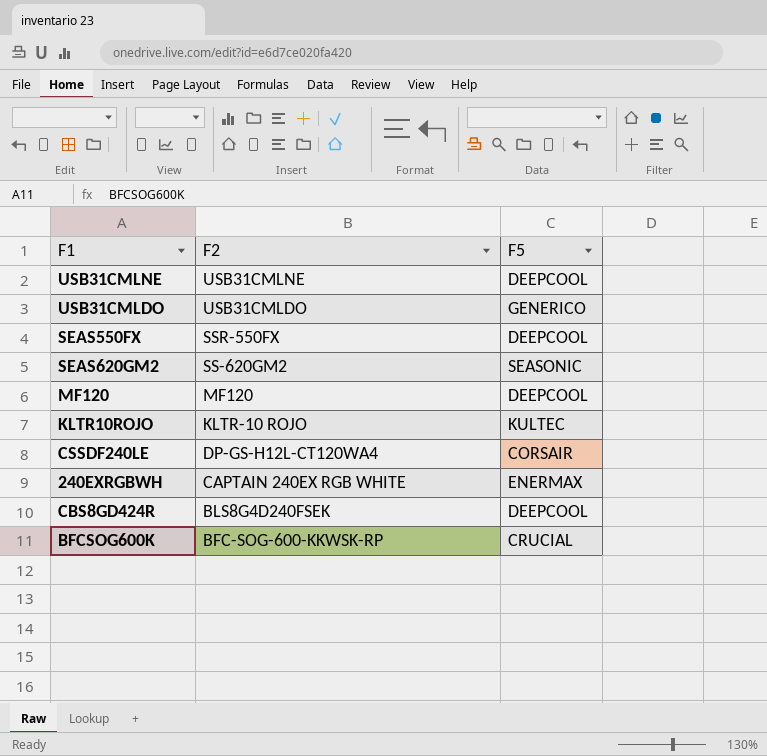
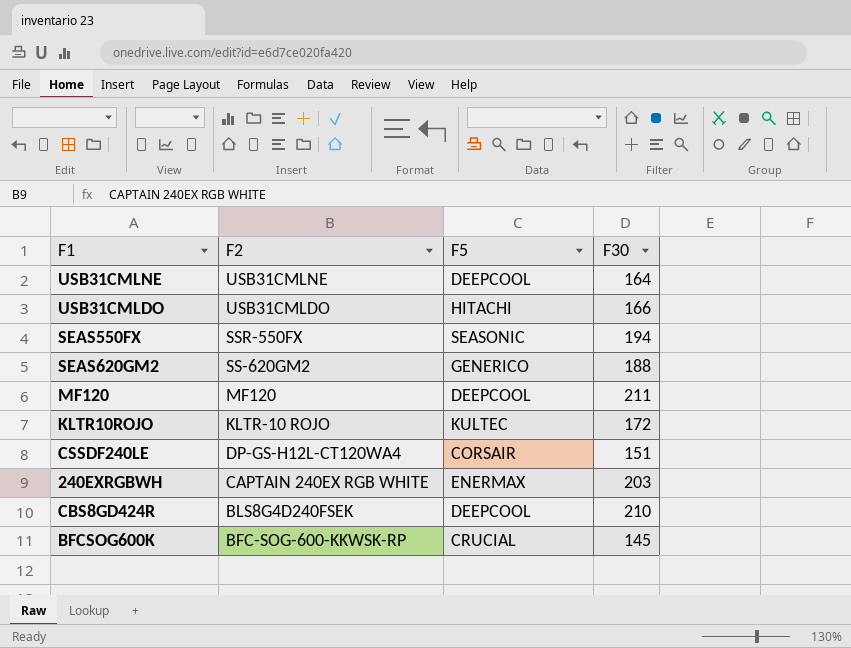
column F30 | position: none -> 4
USB31CMLDO | F5: GENERICO -> HITACHI
SEAS550FX | F5: DEEPCOOL -> SEASONIC
SEAS620GM2 | F5: SEASONIC -> GENERICO

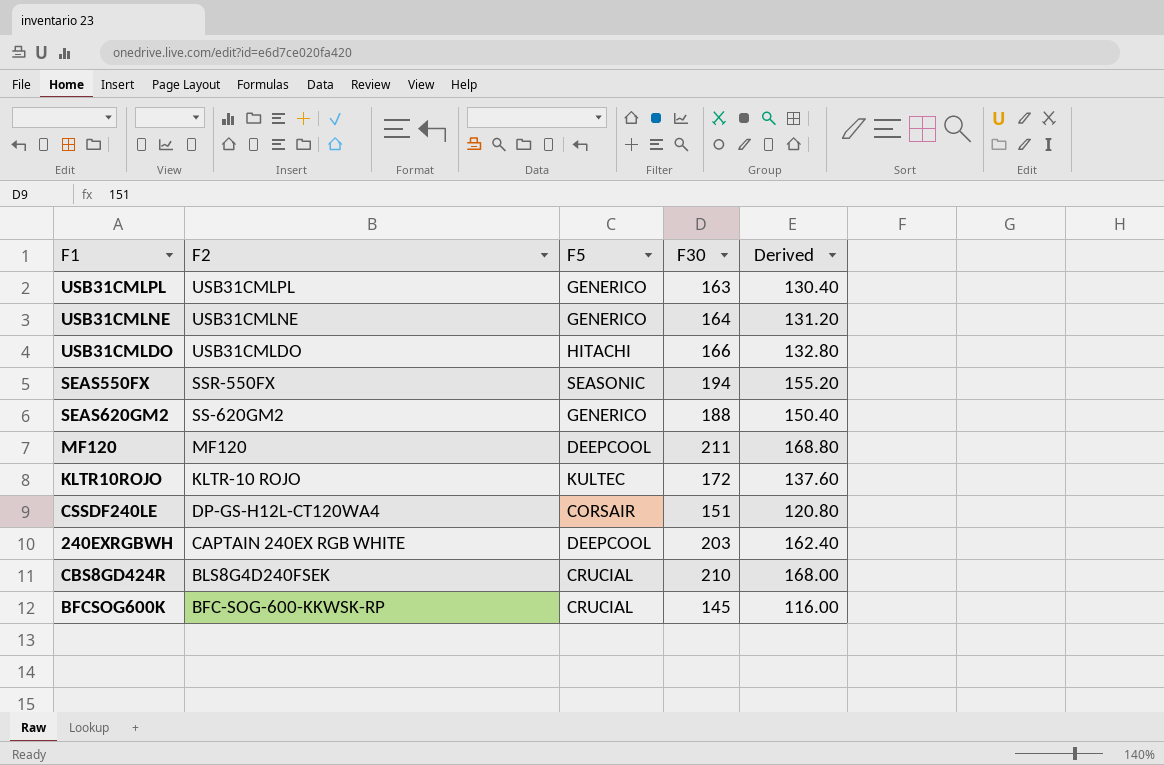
column Derived | formula: none -> [F30] * 0.8
row USB31CMLPL: none -> USB31CMLPL | GENERICO | 163 | 130.40
USB31CMLNE | F5: DEEPCOOL -> GENERICO
240EXRGBWH | F5: ENERMAX -> DEEPCOOL
CBS8GD424R | F5: DEEPCOOL -> CRUCIAL

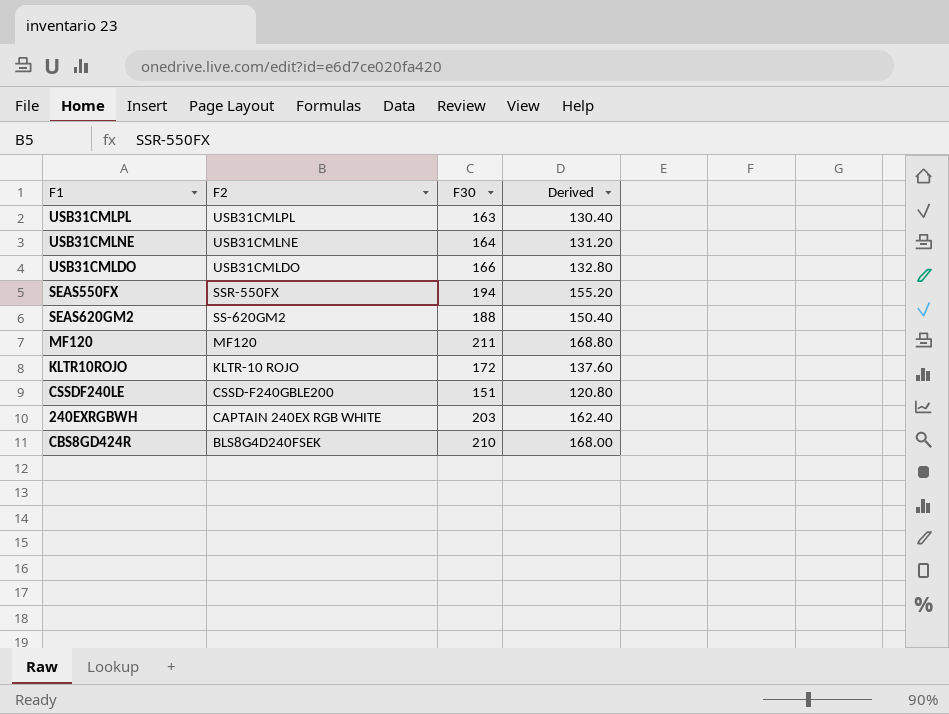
column F5 | position: 3 -> none
row BFCSOG600K: BFC-SOG-600-KKWSK-RP | CRUCIAL | 145 | 116.00 -> none
CSSDF240LE | F2: DP-GS-H12L-CT120WA4 -> CSSD-F240GBLE200

